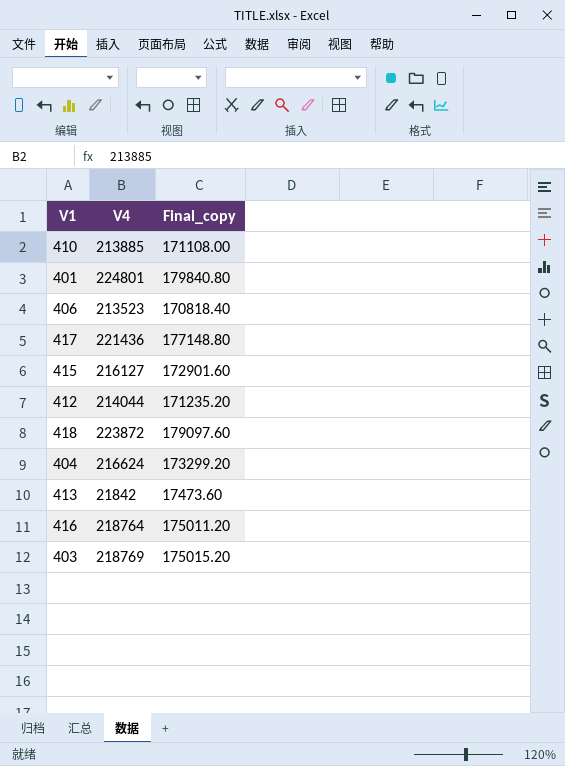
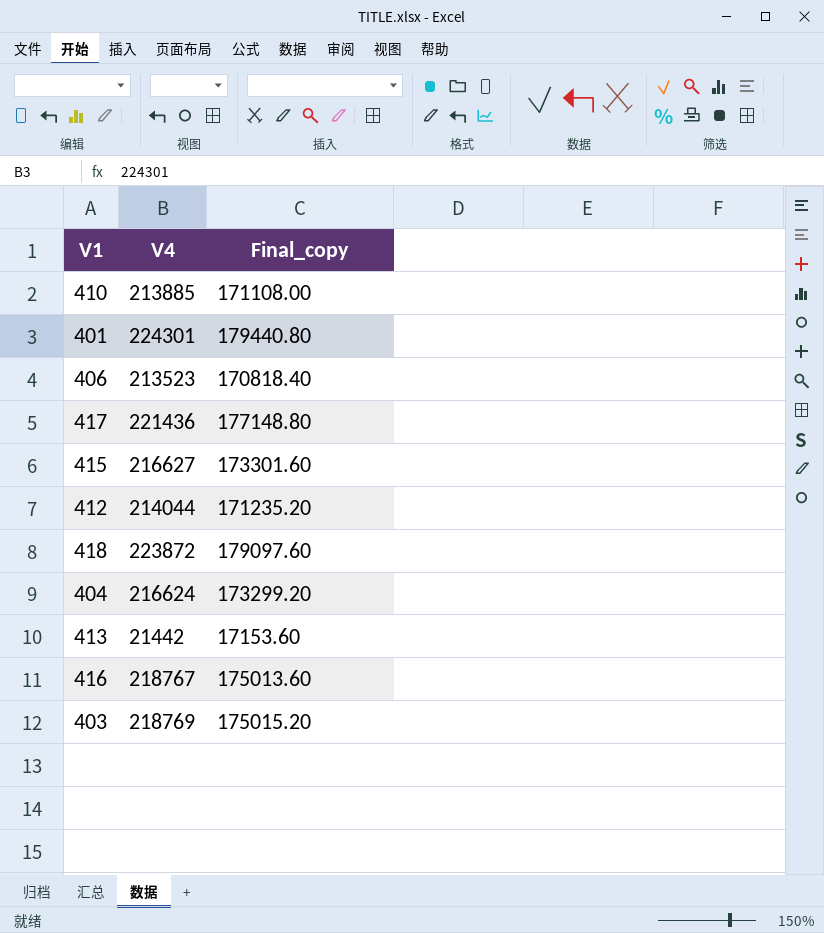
401 | V4: 224801 -> 224301
401 | Final_copy: 179840.80 -> 179440.80
415 | V4: 216127 -> 216627
415 | Final_copy: 172901.60 -> 173301.60
413 | V4: 21842 -> 21442
413 | Final_copy: 17473.60 -> 17153.60
416 | V4: 218764 -> 218767
416 | Final_copy: 175011.20 -> 175013.60

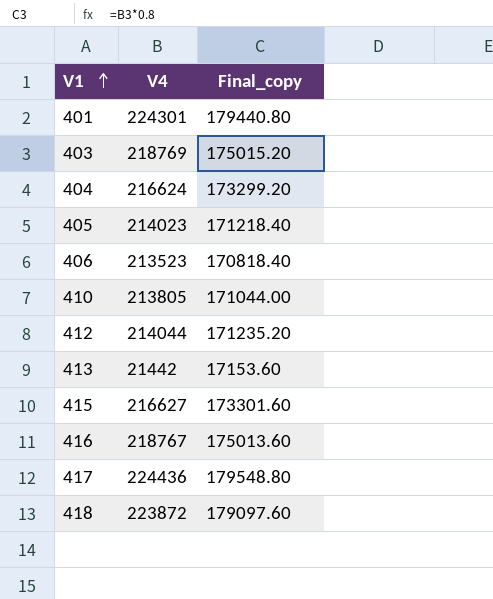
row order: none -> V1 ascending
row 405: none -> 214023 | 171218.40
410 | V4: 213885 -> 213805
410 | Final_copy: 171108.00 -> 171044.00
417 | V4: 221436 -> 224436
417 | Final_copy: 177148.80 -> 179548.80

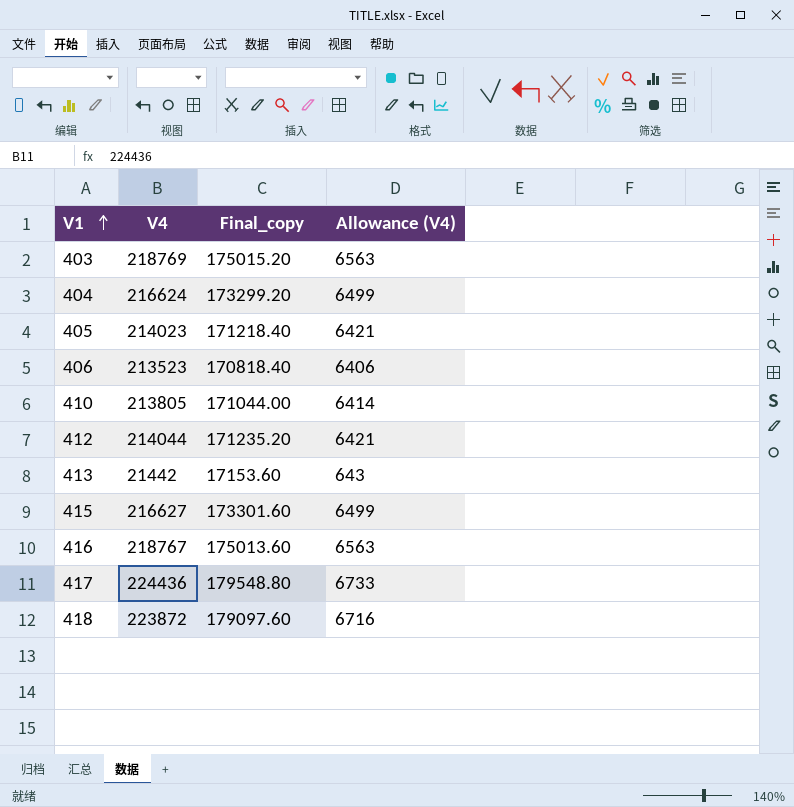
column Allowance (V4) | formula: none -> [V4] * 0.03
row 401: 224301 | 179440.80 -> none

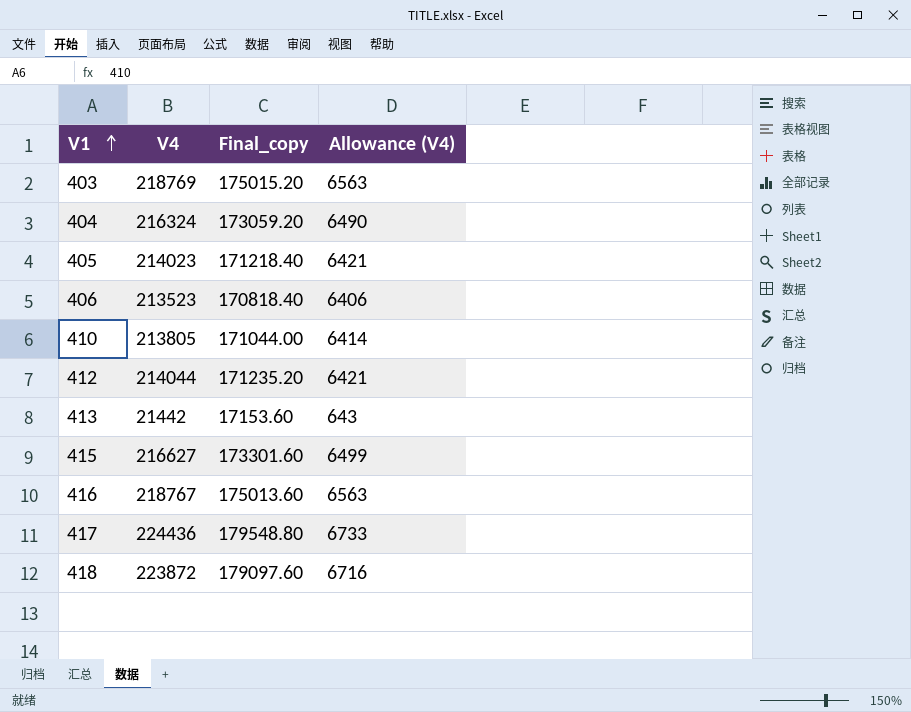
404 | V4: 216624 -> 216324
404 | Final_copy: 173299.20 -> 173059.20
404 | Allowance (V4): 6499 -> 6490

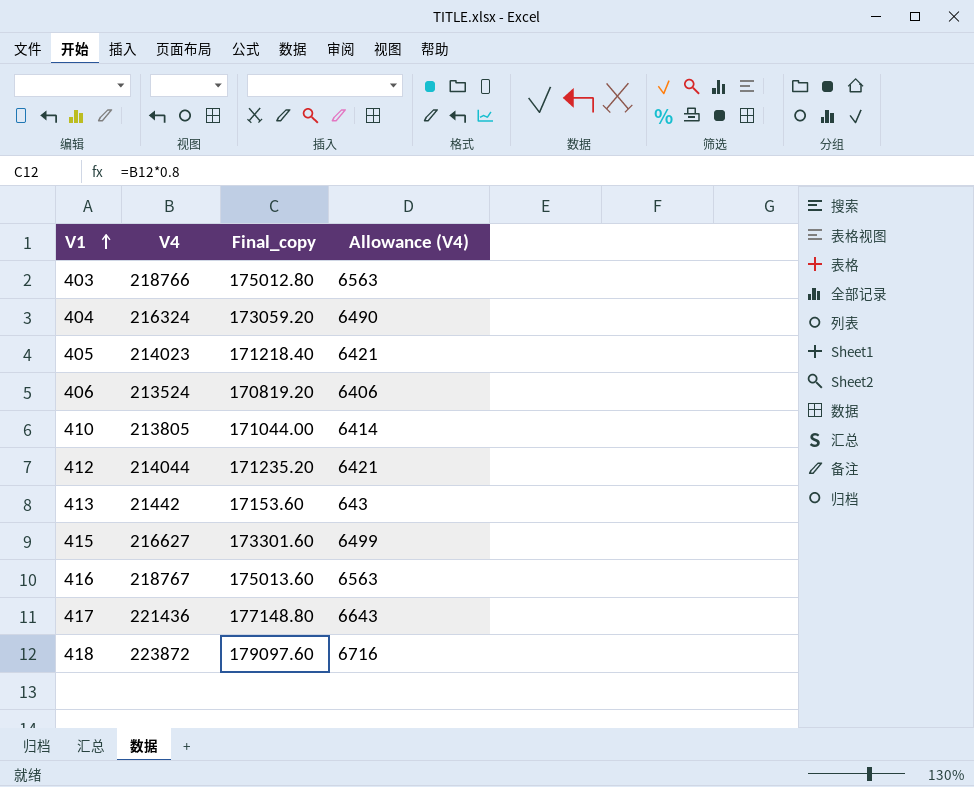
403 | V4: 218769 -> 218766
403 | Final_copy: 175015.20 -> 175012.80
406 | V4: 213523 -> 213524
406 | Final_copy: 170818.40 -> 170819.20
417 | V4: 224436 -> 221436
417 | Final_copy: 179548.80 -> 177148.80
417 | Allowance (V4): 6733 -> 6643

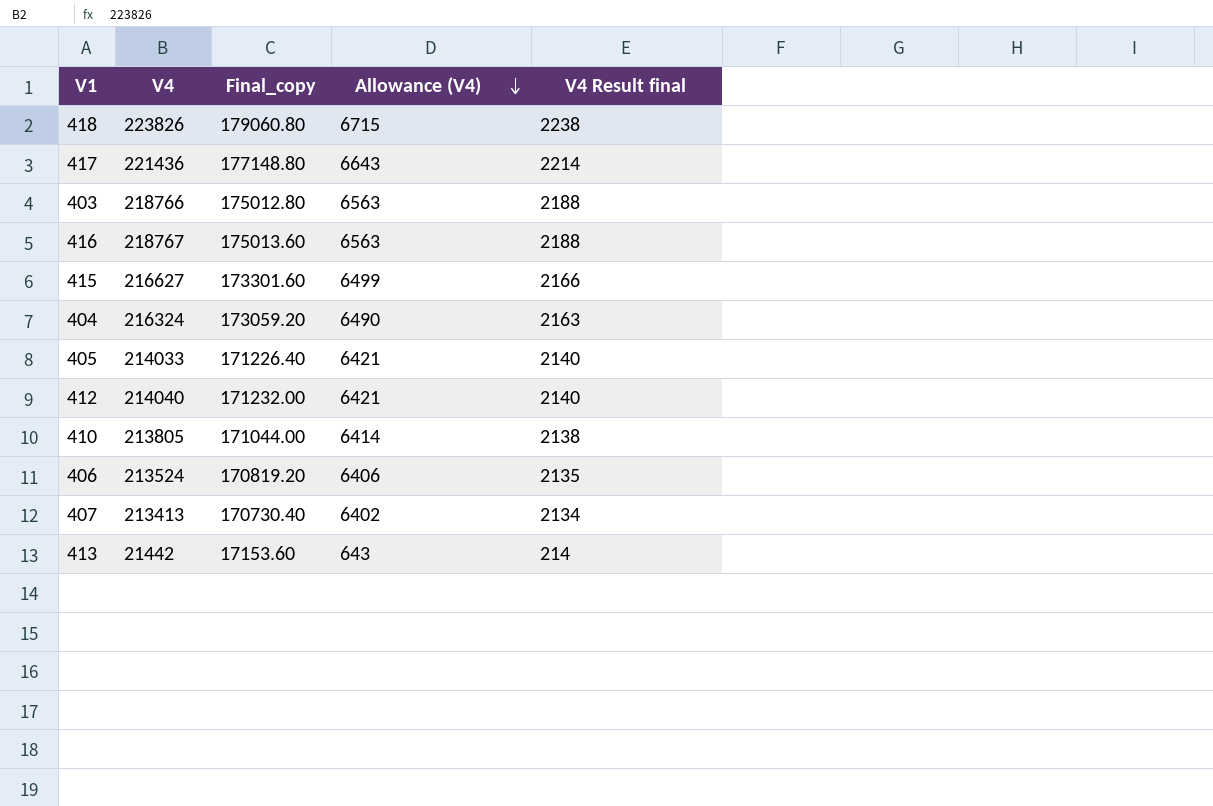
row order: V1 ascending -> Allowance (V4) descending
column V4 Result final | formula: none -> [V4] * 0.01
418 | V4: 223872 -> 223826
418 | Final_copy: 179097.60 -> 179060.80
418 | Allowance (V4): 6716 -> 6715
405 | V4: 214023 -> 214033
405 | Final_copy: 171218.40 -> 171226.40
412 | V4: 214044 -> 214040
412 | Final_copy: 171235.20 -> 171232.00
row 407: none -> 213413 | 170730.40 | 6402 | 2134

